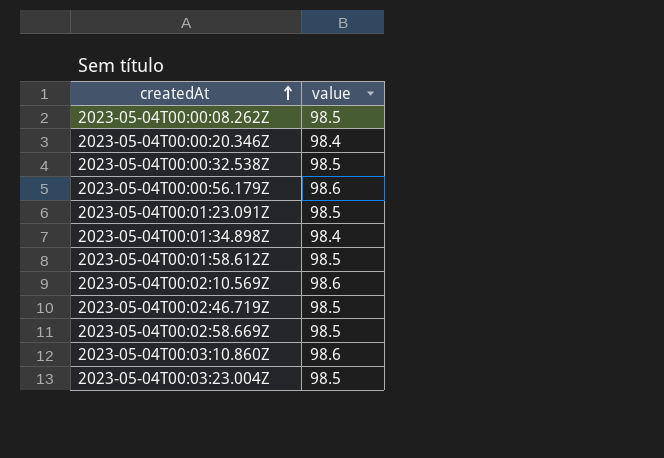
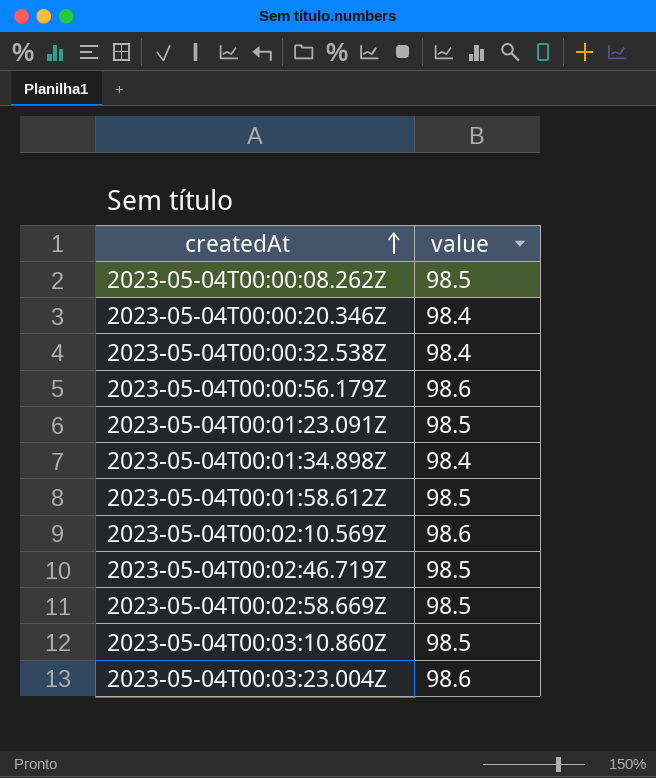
2023-05-04T00:00:32.538Z | value: 98.5 -> 98.4
2023-05-04T00:03:10.860Z | value: 98.6 -> 98.5
2023-05-04T00:03:23.004Z | value: 98.5 -> 98.6

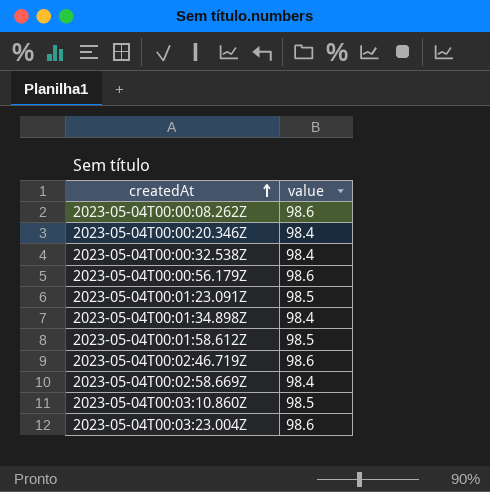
row 2023-05-04T00:02:10.569Z: 98.6 -> none
2023-05-04T00:00:08.262Z | value: 98.5 -> 98.6
2023-05-04T00:02:46.719Z | value: 98.5 -> 98.6
2023-05-04T00:02:58.669Z | value: 98.5 -> 98.4

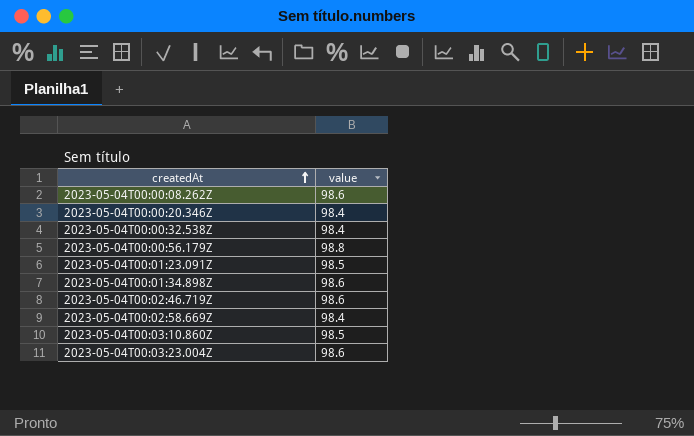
row 2023-05-04T00:01:58.612Z: 98.5 -> none
2023-05-04T00:00:56.179Z | value: 98.6 -> 98.8
2023-05-04T00:01:34.898Z | value: 98.4 -> 98.6

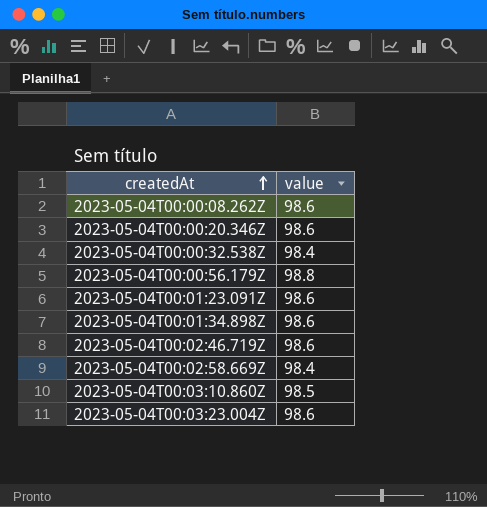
2023-05-04T00:00:20.346Z | value: 98.4 -> 98.6
2023-05-04T00:01:23.091Z | value: 98.5 -> 98.6

